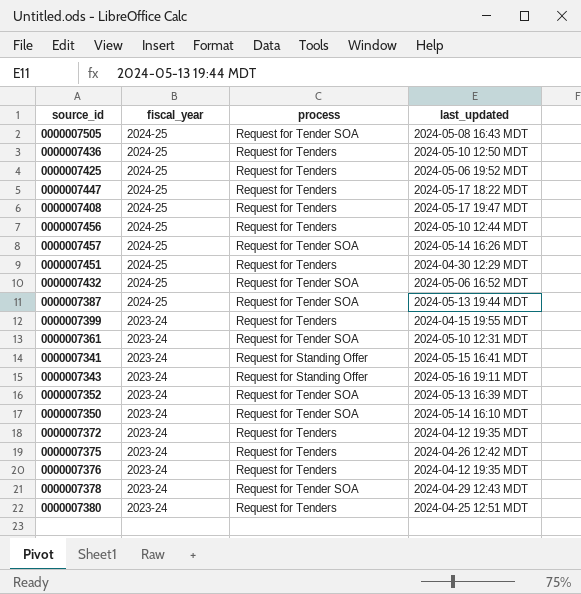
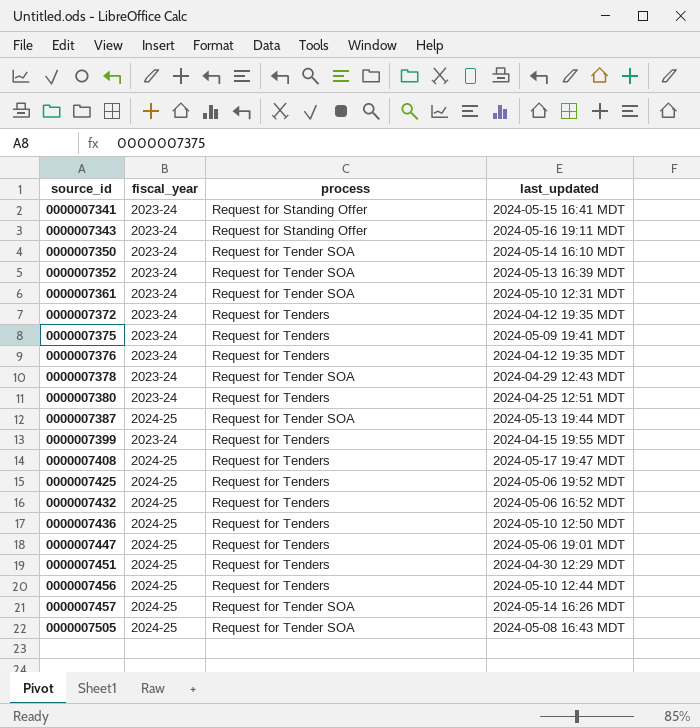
row order: fiscal_year descending -> source_id ascending
0000007375 | last_updated: 2024-04-26 12:42 MDT -> 2024-05-09 19:41 MDT
0000007432 | process: Request for Tender SOA -> Request for Tenders
0000007447 | last_updated: 2024-05-17 18:22 MDT -> 2024-05-06 19:01 MDT

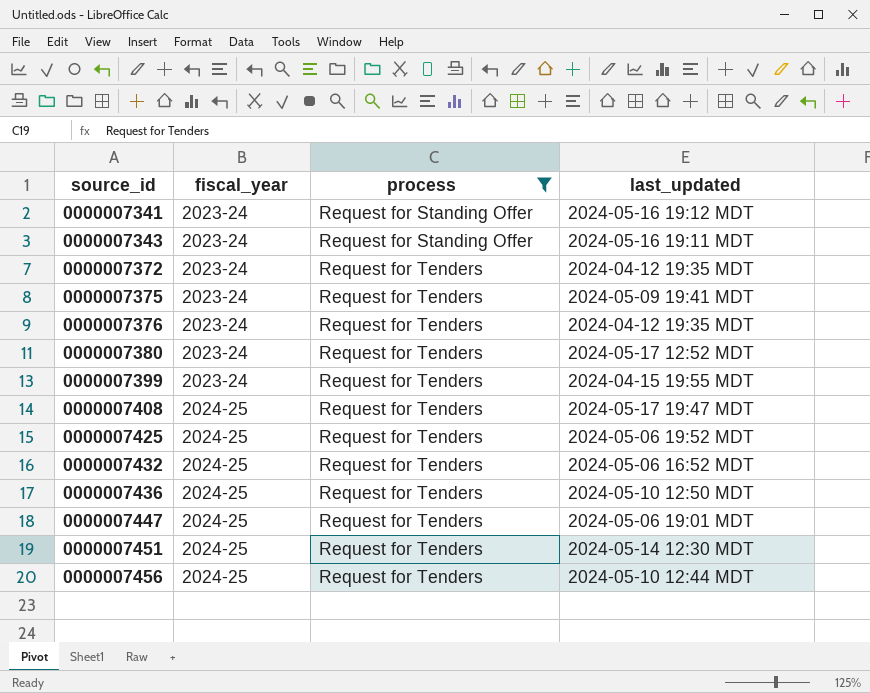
filter: none -> process != Request for Tender SOA
0000007341 | last_updated: 2024-05-15 16:41 MDT -> 2024-05-16 19:12 MDT
0000007380 | last_updated: 2024-04-25 12:51 MDT -> 2024-05-17 12:52 MDT
0000007451 | last_updated: 2024-04-30 12:29 MDT -> 2024-05-14 12:30 MDT

